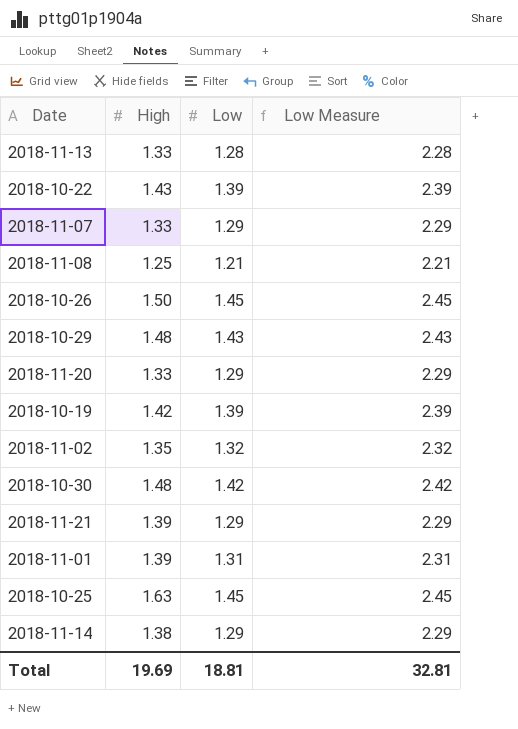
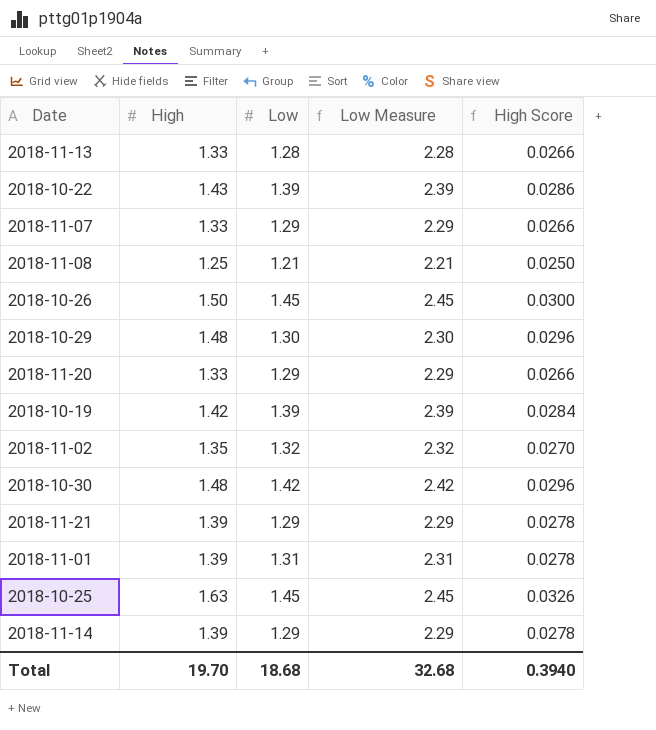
column High Score | formula: none -> [High] * 0.02
2018-10-29 | Low: 1.43 -> 1.30
2018-10-29 | Low Measure: 2.43 -> 2.30
2018-11-14 | High: 1.38 -> 1.39
Total | High: 19.69 -> 19.70
Total | Low: 18.81 -> 18.68
Total | Low Measure: 32.81 -> 32.68

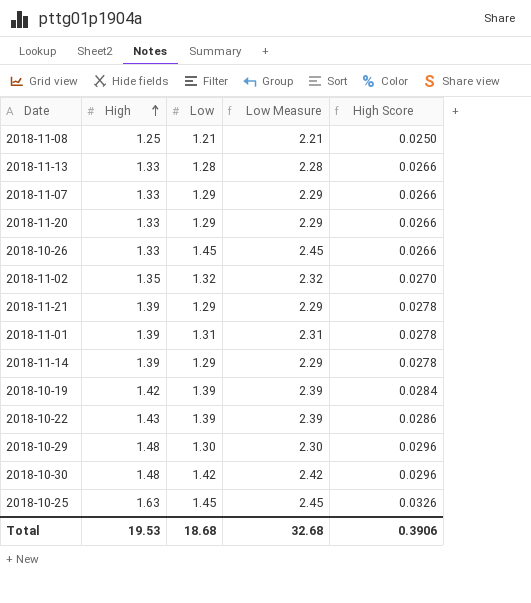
row order: none -> High ascending
2018-10-26 | High: 1.50 -> 1.33
2018-10-26 | High Score: 0.0300 -> 0.0266
Total | High: 19.70 -> 19.53
Total | High Score: 0.3940 -> 0.3906

